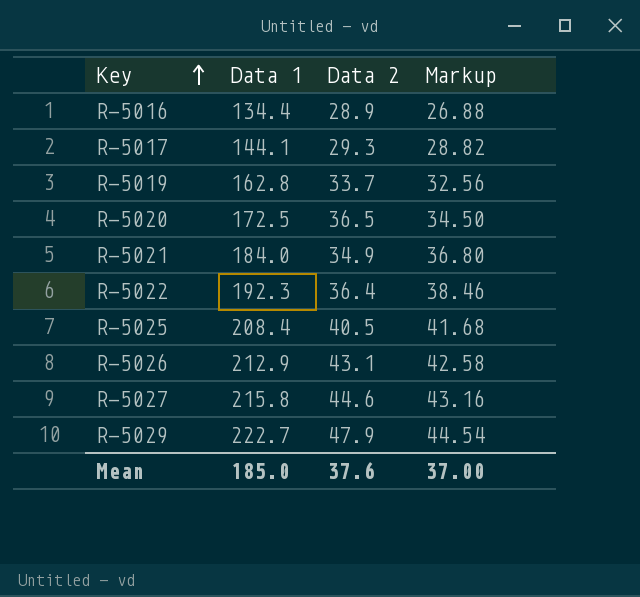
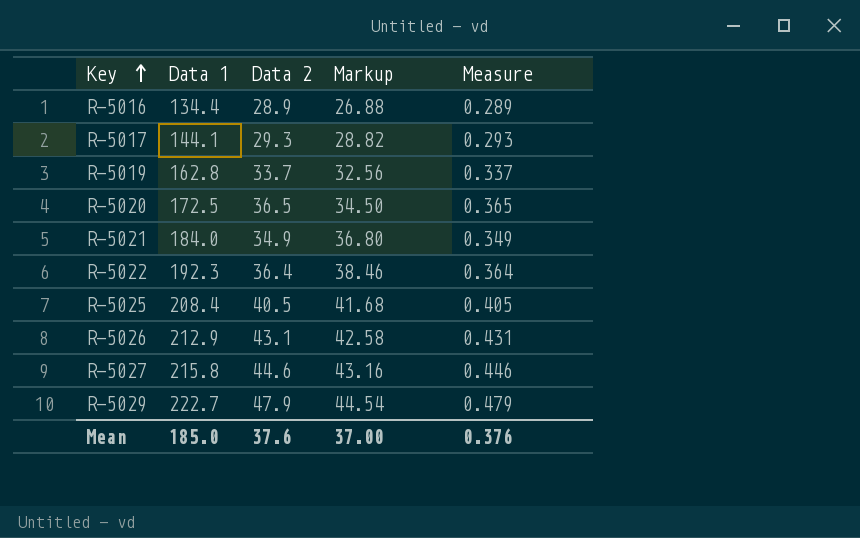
column Measure | formula: none -> [Data 2] * 0.01

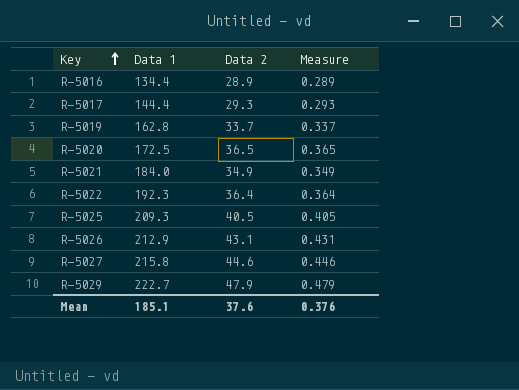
column Markup | formula: [Data 1] * 0.2 -> none
R-5017 | Data 1: 144.1 -> 144.4
R-5025 | Data 1: 208.4 -> 209.3
Mean | Data 1: 185.0 -> 185.1

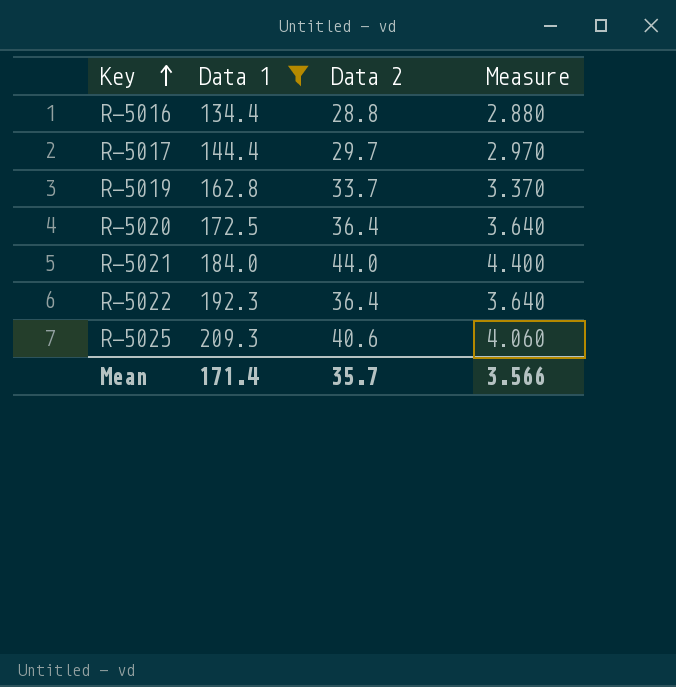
filter: none -> Data 1 <= 209.3
column Measure | formula: [Data 2] * 0.01 -> [Data 2] * 0.1
R-5016 | Data 2: 28.9 -> 28.8
R-5017 | Data 2: 29.3 -> 29.7
R-5020 | Data 2: 36.5 -> 36.4
R-5021 | Data 2: 34.9 -> 44.0
R-5025 | Data 2: 40.5 -> 40.6
Mean | Data 1: 185.1 -> 171.4
Mean | Data 2: 37.6 -> 35.7
Mean | Measure: 0.376 -> 3.566

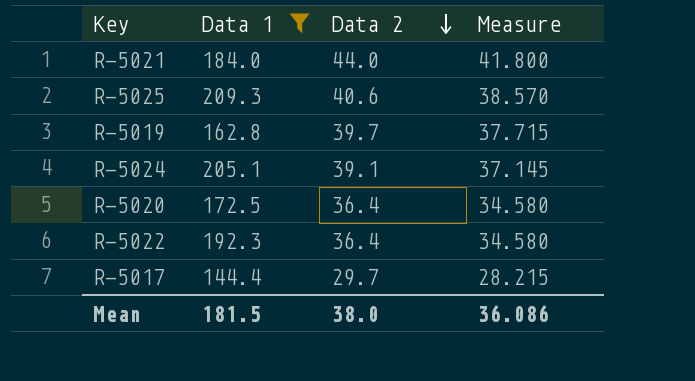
row order: Key ascending -> Data 2 descending
column Measure | formula: [Data 2] * 0.1 -> [Data 2] * 0.95
row R-5016: 134.4 | 28.8 | 2.880 -> none
R-5019 | Data 2: 33.7 -> 39.7
row R-5024: none -> 205.1 | 39.1 | 37.145
Mean | Data 1: 171.4 -> 181.5
Mean | Data 2: 35.7 -> 38.0
Mean | Measure: 3.566 -> 36.086

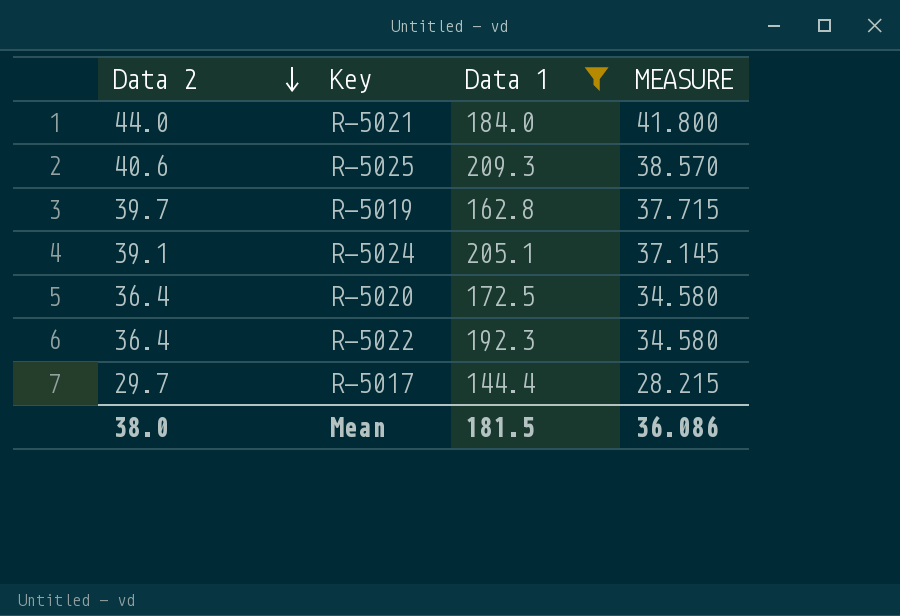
column Data 2 | position: 3 -> 1
column name: Measure -> MEASURE

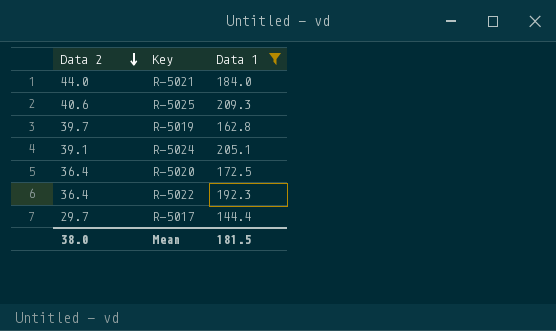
column MEASURE | formula: [Data 2] * 0.95 -> none

